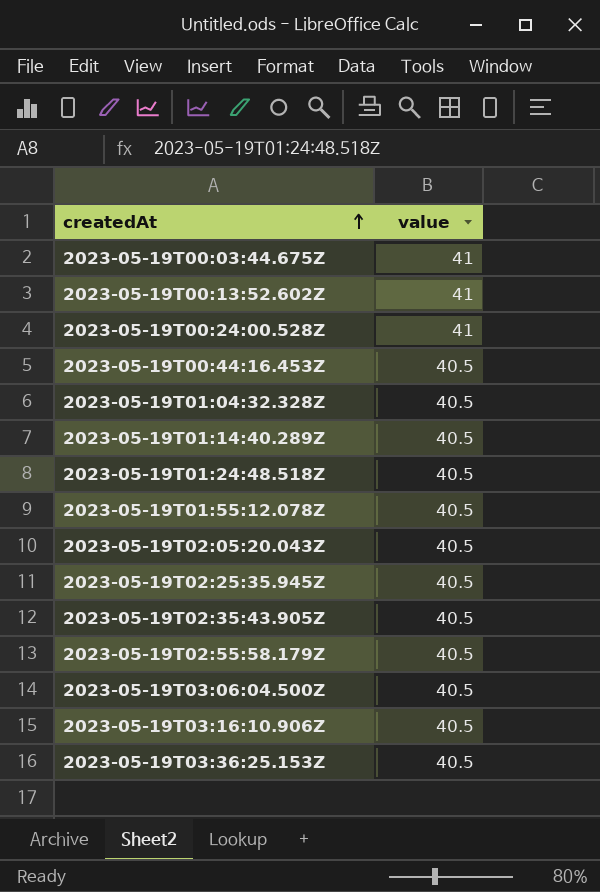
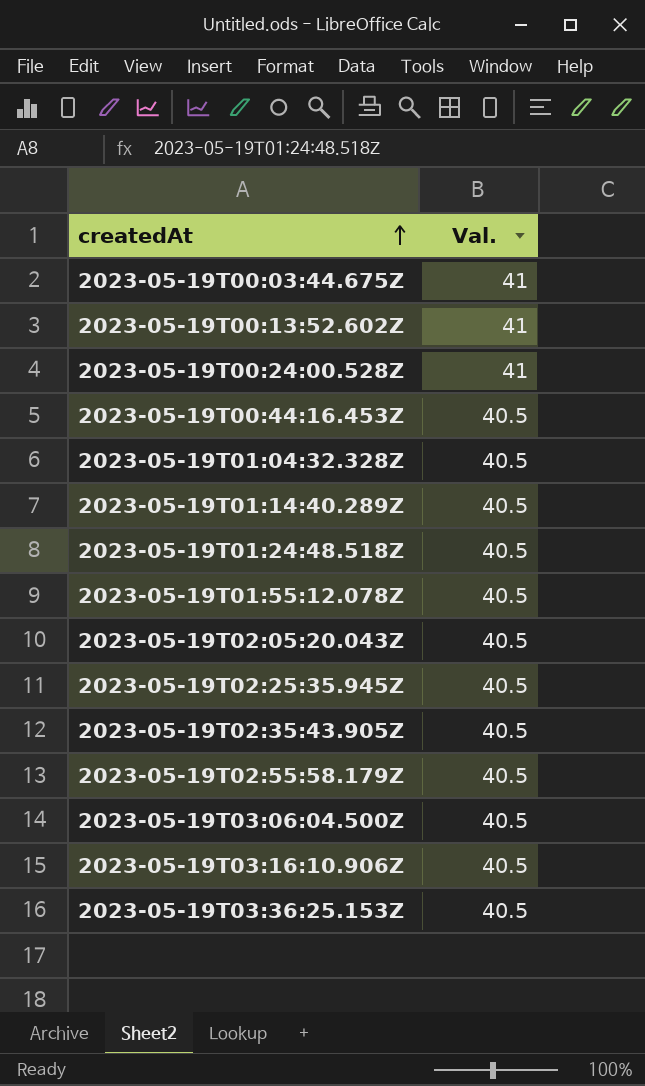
column name: value -> Val.

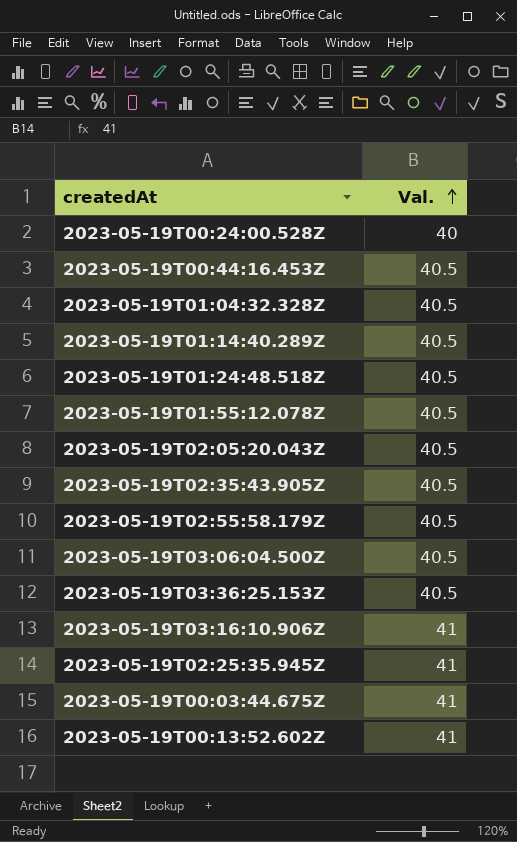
row order: createdAt ascending -> Val. ascending
2023-05-19T00:24:00.528Z | Val.: 41 -> 40
2023-05-19T03:16:10.906Z | Val.: 40.5 -> 41
2023-05-19T02:25:35.945Z | Val.: 40.5 -> 41

